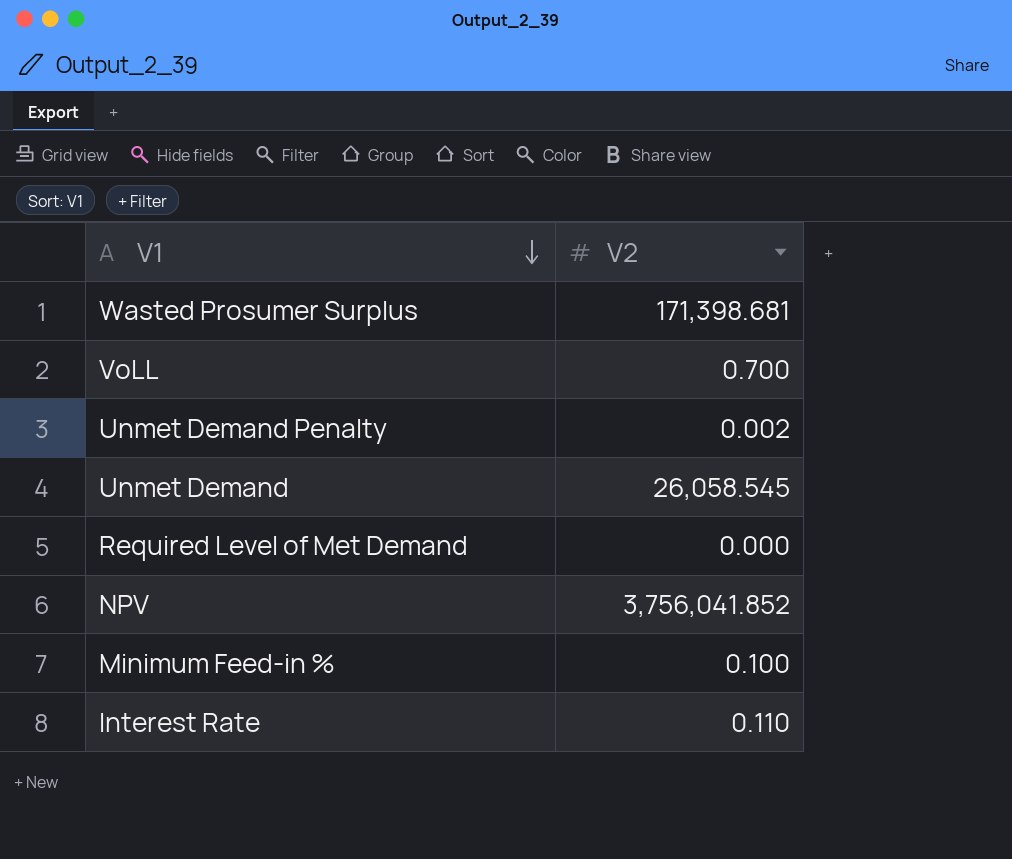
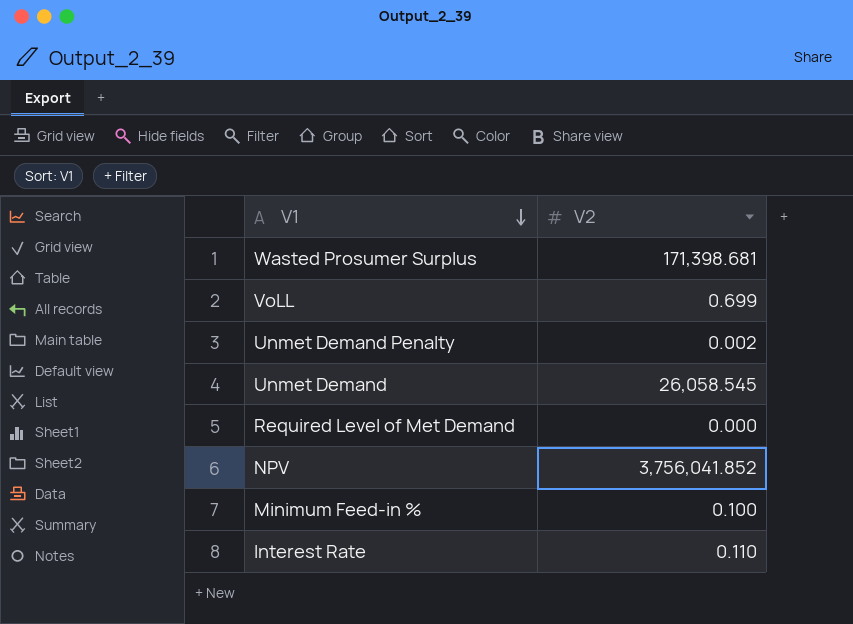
VoLL | V2: 0.700 -> 0.699

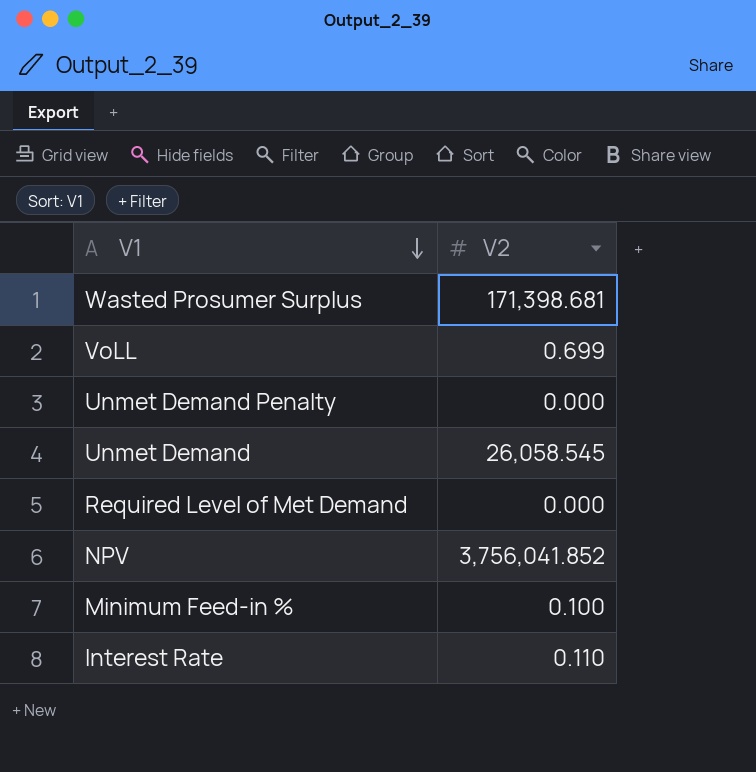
Unmet Demand Penalty | V2: 0.002 -> 0.000

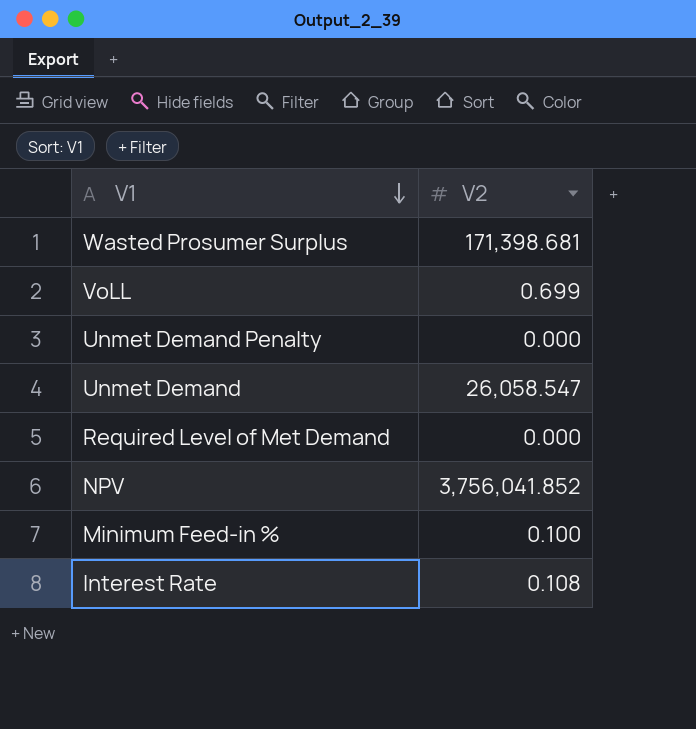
Unmet Demand | V2: 26,058.545 -> 26,058.547
Interest Rate | V2: 0.110 -> 0.108

